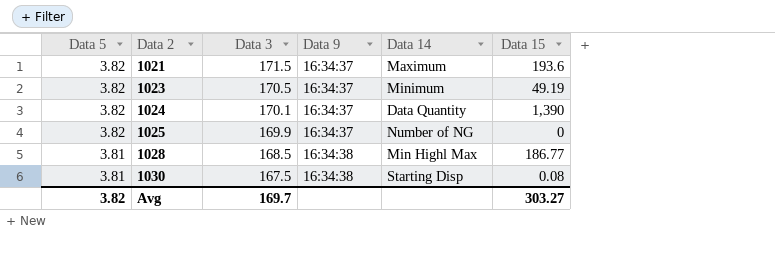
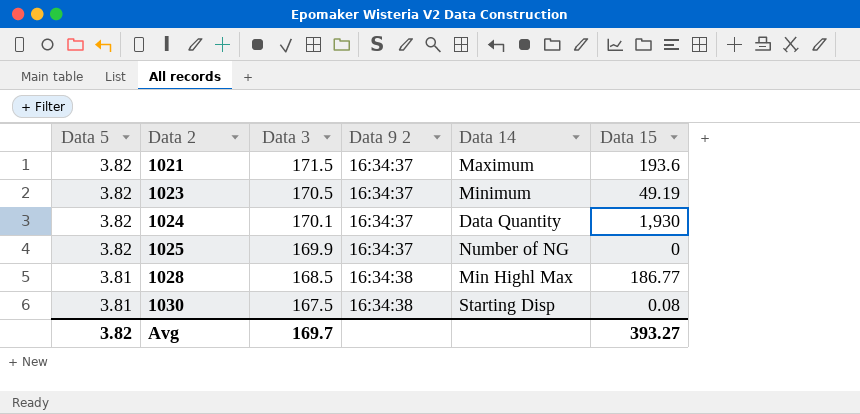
column name: Data 9 -> Data 9 2
1024 | Data 15: 1,390 -> 1,930
Avg | Data 15: 303.27 -> 393.27

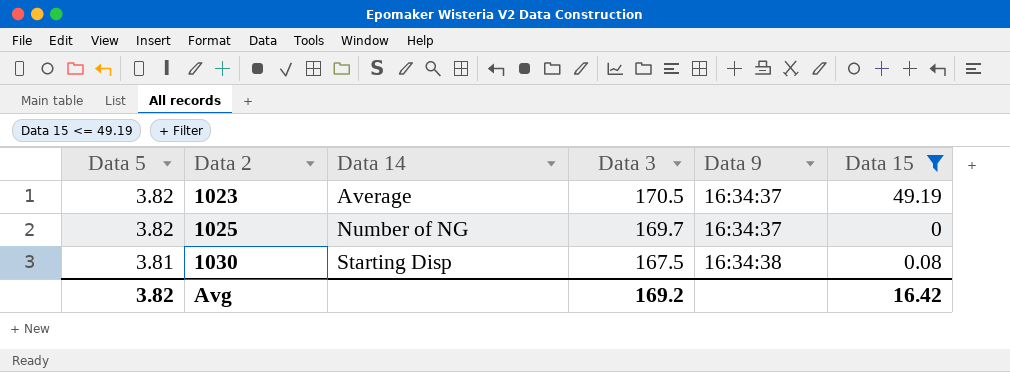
filter: none -> Data 15 <= 49.19
column Data 14 | position: 5 -> 3
column name: Data 9 2 -> Data 9
1023 | Data 14: Minimum -> Average
1025 | Data 3: 169.9 -> 169.7
Avg | Data 3: 169.7 -> 169.2
Avg | Data 15: 393.27 -> 16.42

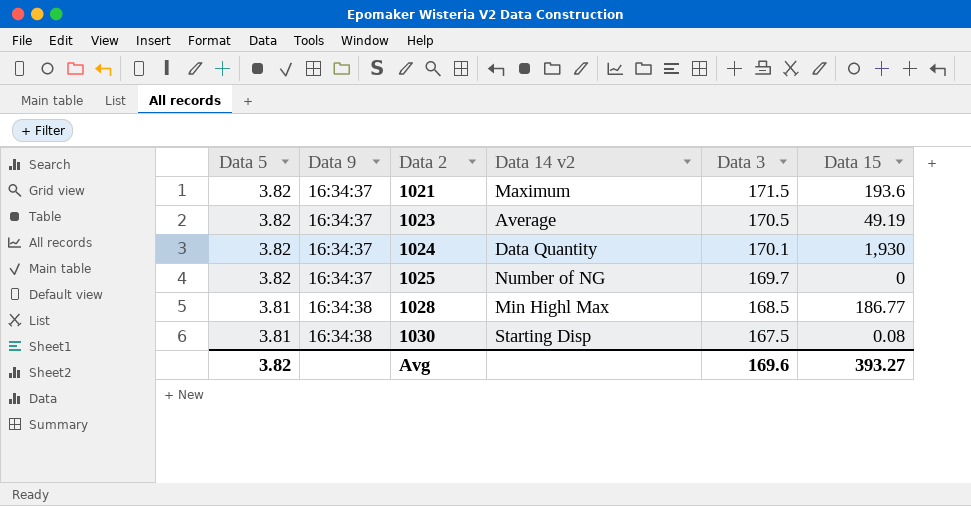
filter: Data 15 <= 49.19 -> none
column Data 9 | position: 5 -> 2
column name: Data 14 -> Data 14 v2
Avg | Data 3: 169.2 -> 169.6
Avg | Data 15: 16.42 -> 393.27

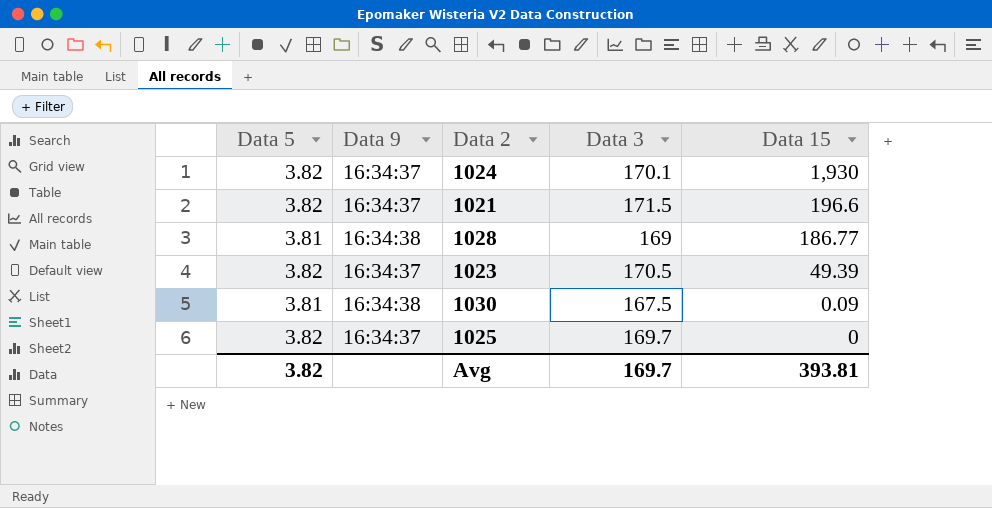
row order: Data 5 descending -> Data 15 descending
column Data 14 v2 | position: 4 -> none
1021 | Data 15: 193.6 -> 196.6
1028 | Data 3: 168.5 -> 169
1023 | Data 15: 49.19 -> 49.39
1030 | Data 15: 0.08 -> 0.09
Avg | Data 3: 169.6 -> 169.7
Avg | Data 15: 393.27 -> 393.81

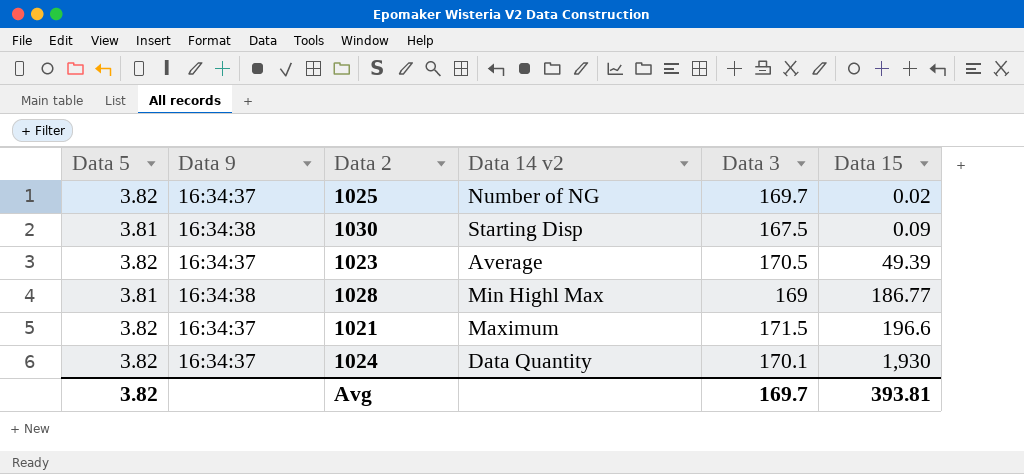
row order: Data 15 descending -> Data 15 ascending
column Data 14 v2 | position: none -> 4
1025 | Data 15: 0 -> 0.02

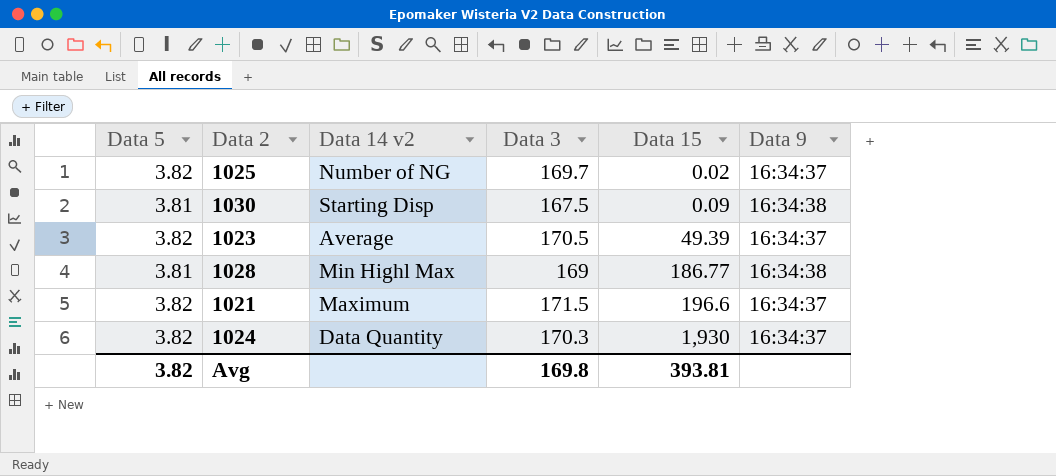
column Data 9 | position: 2 -> 6
1024 | Data 3: 170.1 -> 170.3
Avg | Data 3: 169.7 -> 169.8

